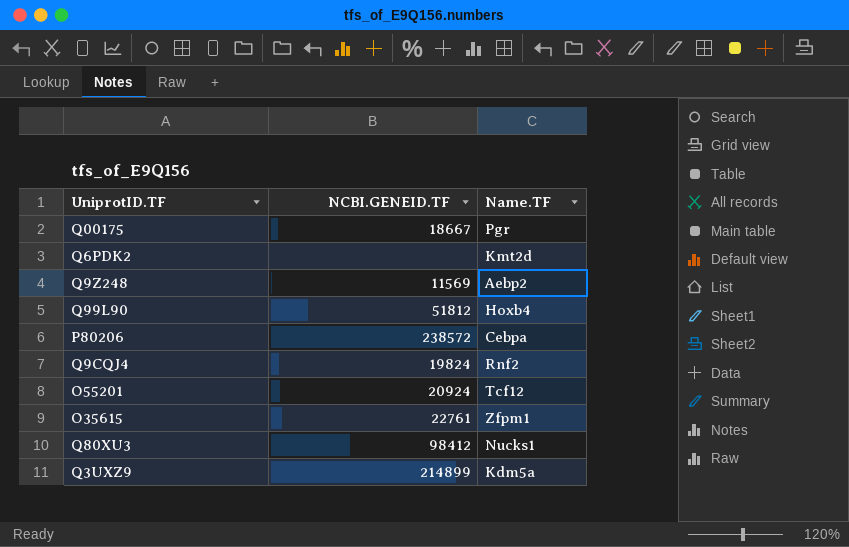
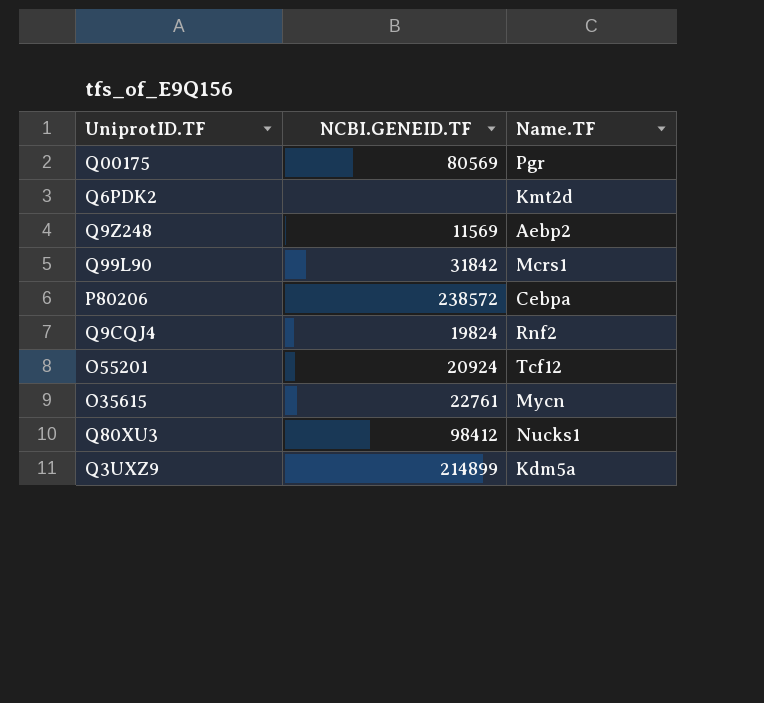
Q00175 | NCBI.GENEID.TF: 18667 -> 80569
Q99L90 | NCBI.GENEID.TF: 51812 -> 31842
Q99L90 | Name.TF: Hoxb4 -> Mcrs1
O35615 | Name.TF: Zfpm1 -> Mycn

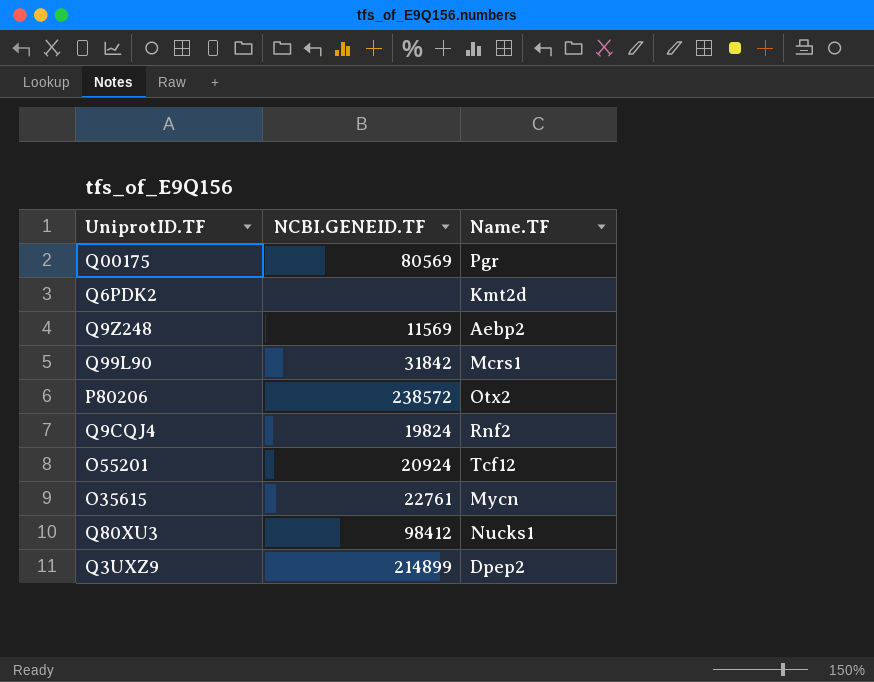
P80206 | Name.TF: Cebpa -> Otx2
Q3UXZ9 | Name.TF: Kdm5a -> Dpep2

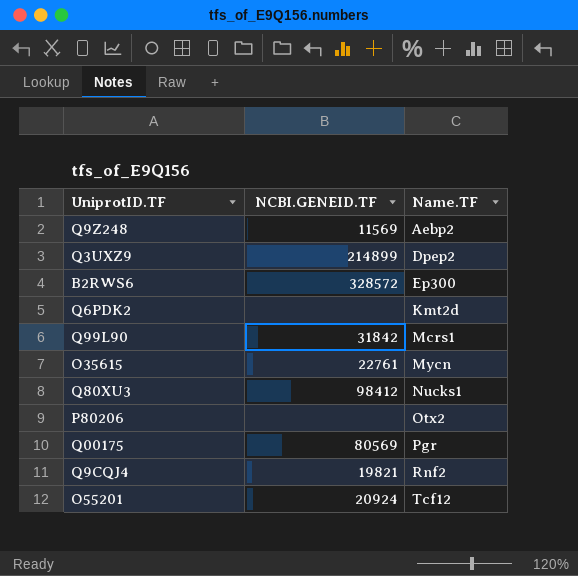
row order: none -> Name.TF ascending
row B2RWS6: none -> 328572 | Ep300
P80206 | NCBI.GENEID.TF: 238572 -> none
Q9CQJ4 | NCBI.GENEID.TF: 19824 -> 19821

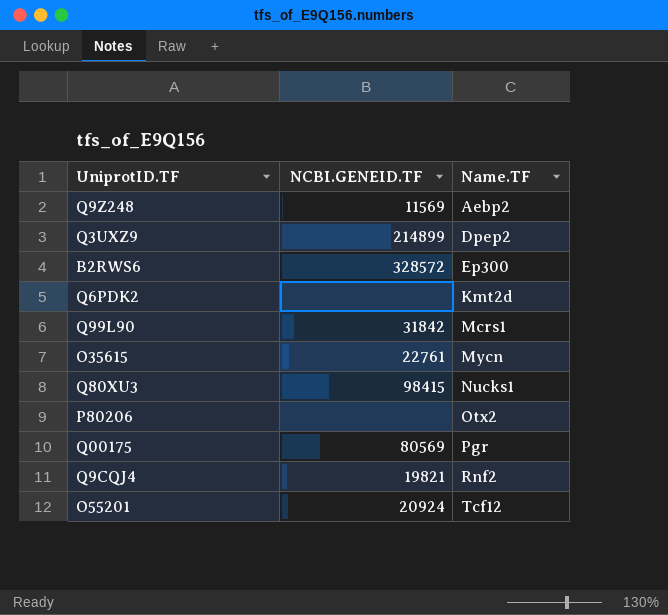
Q80XU3 | NCBI.GENEID.TF: 98412 -> 98415

